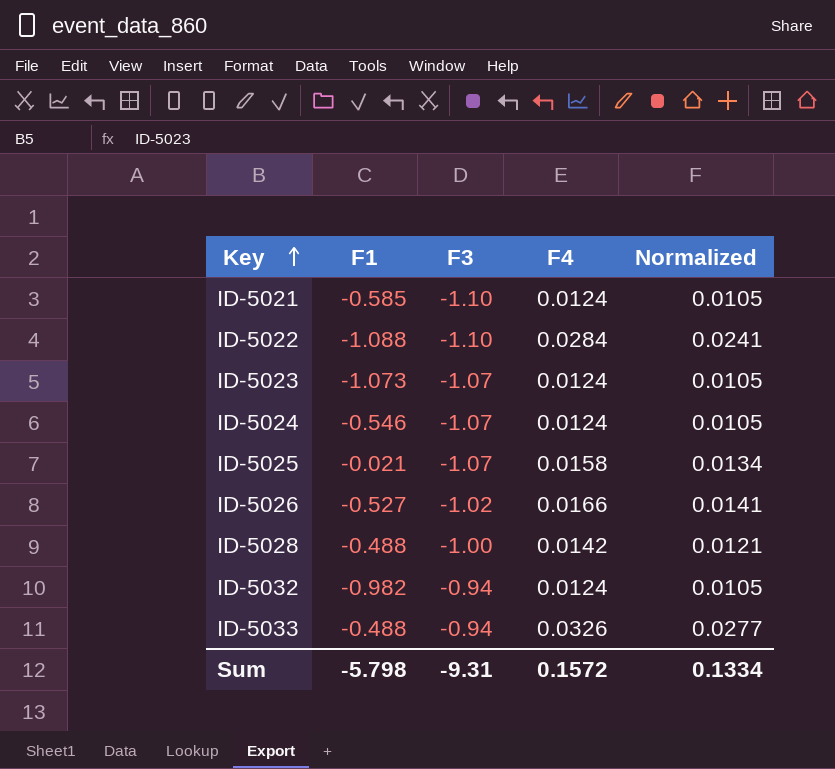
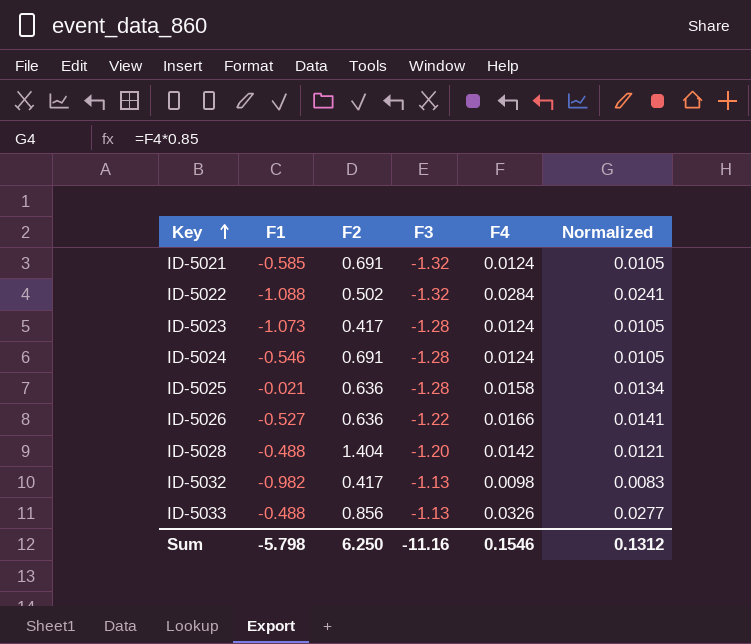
column F2 | position: none -> 3
ID-5021 | F3: -1.10 -> -1.32
ID-5022 | F3: -1.10 -> -1.32
ID-5023 | F3: -1.07 -> -1.28
ID-5024 | F3: -1.07 -> -1.28
ID-5025 | F3: -1.07 -> -1.28
ID-5026 | F3: -1.02 -> -1.22
ID-5028 | F3: -1.00 -> -1.20
ID-5032 | F3: -0.94 -> -1.13
ID-5032 | F4: 0.0124 -> 0.0098
ID-5032 | Normalized: 0.0105 -> 0.0083
ID-5033 | F3: -0.94 -> -1.13
Sum | F3: -9.31 -> -11.16
Sum | F4: 0.1572 -> 0.1546
Sum | Normalized: 0.1334 -> 0.1312

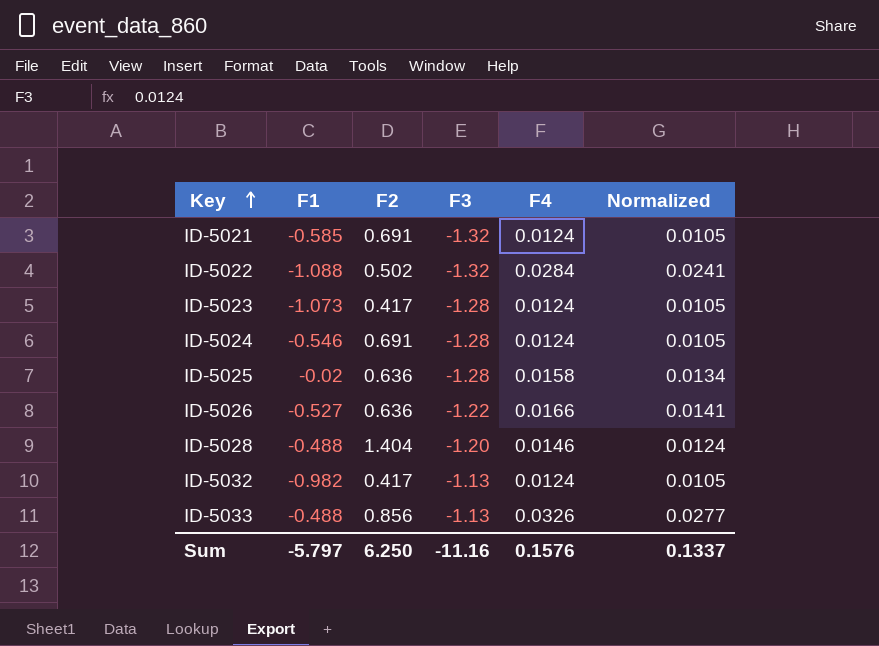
ID-5025 | F1: -0.021 -> -0.02
ID-5028 | F4: 0.0142 -> 0.0146
ID-5028 | Normalized: 0.0121 -> 0.0124
ID-5032 | F4: 0.0098 -> 0.0124
ID-5032 | Normalized: 0.0083 -> 0.0105
Sum | F1: -5.798 -> -5.797
Sum | F4: 0.1546 -> 0.1576
Sum | Normalized: 0.1312 -> 0.1337

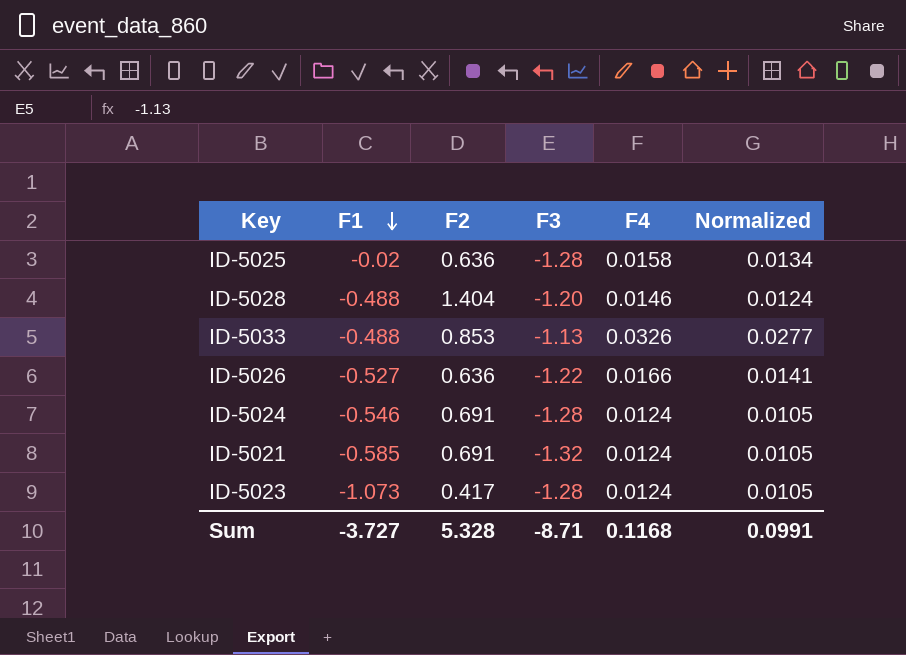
row order: Key ascending -> F1 descending
row ID-5022: -1.088 | 0.502 | -1.32 | 0.0284 | 0.0241 -> none
row ID-5032: -0.982 | 0.417 | -1.13 | 0.0124 | 0.0105 -> none
ID-5033 | F2: 0.856 -> 0.853
Sum | F1: -5.797 -> -3.727
Sum | F2: 6.250 -> 5.328
Sum | F3: -11.16 -> -8.71
Sum | F4: 0.1576 -> 0.1168
Sum | Normalized: 0.1337 -> 0.0991

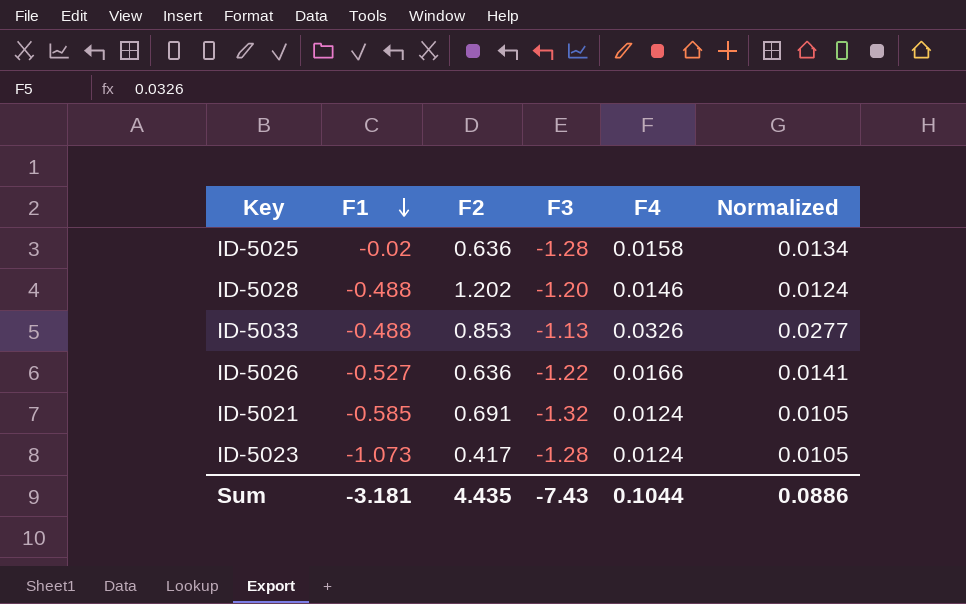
row ID-5024: -0.546 | 0.691 | -1.28 | 0.0124 | 0.0105 -> none
ID-5028 | F2: 1.404 -> 1.202
Sum | F1: -3.727 -> -3.181
Sum | F2: 5.328 -> 4.435
Sum | F3: -8.71 -> -7.43
Sum | F4: 0.1168 -> 0.1044
Sum | Normalized: 0.0991 -> 0.0886

